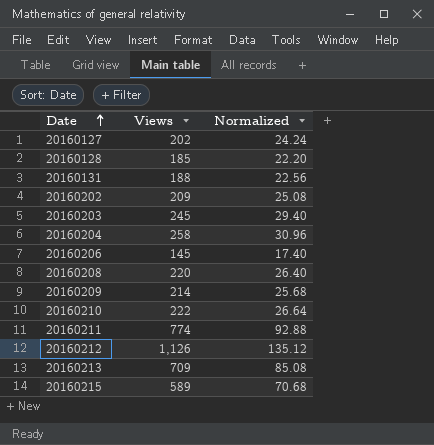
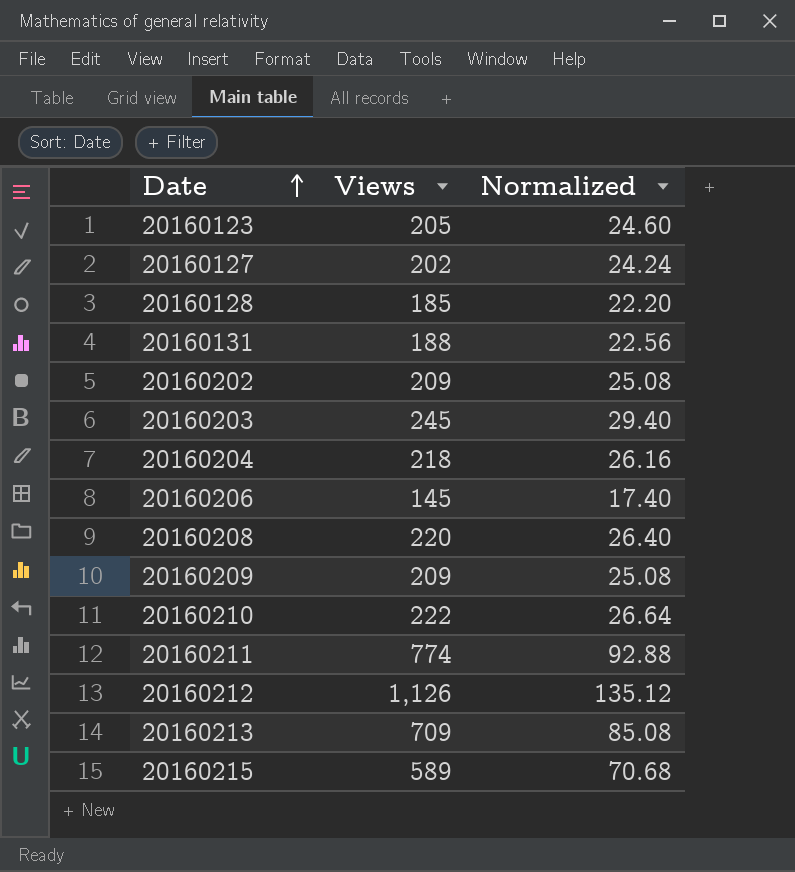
row 20160123: none -> 205 | 24.60
20160204 | Views: 258 -> 218
20160204 | Normalized: 30.96 -> 26.16
20160209 | Views: 214 -> 209
20160209 | Normalized: 25.68 -> 25.08

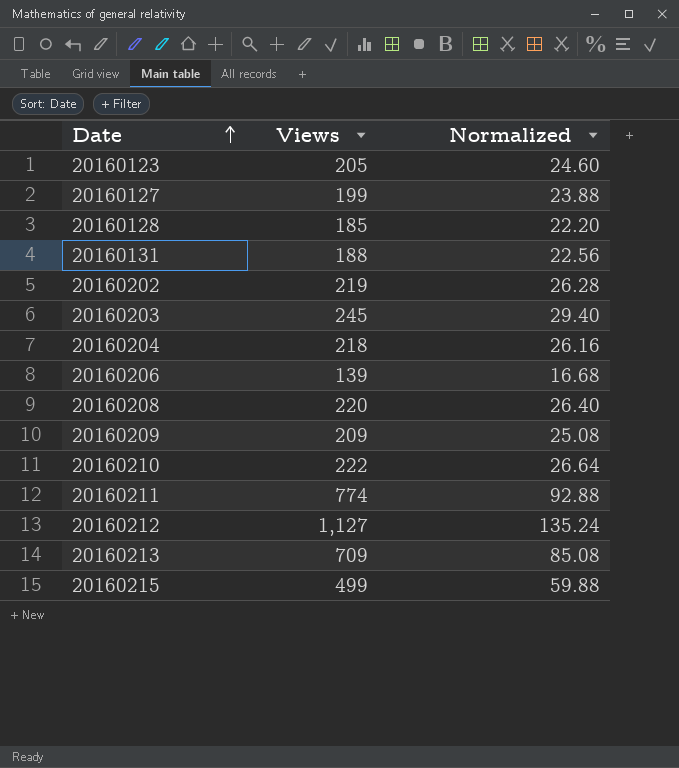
20160127 | Views: 202 -> 199
20160127 | Normalized: 24.24 -> 23.88
20160202 | Views: 209 -> 219
20160202 | Normalized: 25.08 -> 26.28
20160206 | Views: 145 -> 139
20160206 | Normalized: 17.40 -> 16.68
20160212 | Views: 1,126 -> 1,127
20160212 | Normalized: 135.12 -> 135.24
20160215 | Views: 589 -> 499
20160215 | Normalized: 70.68 -> 59.88

